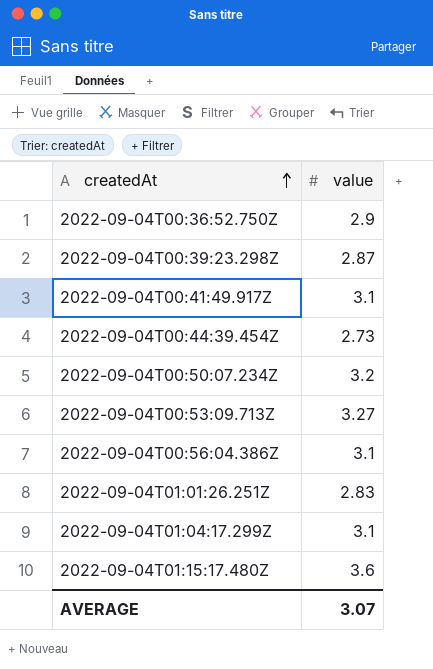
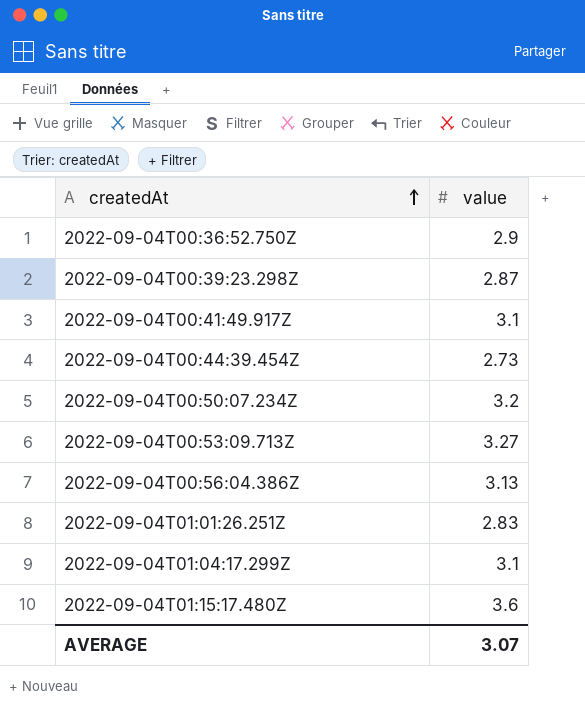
2022-09-04T00:56:04.386Z | value: 3.1 -> 3.13

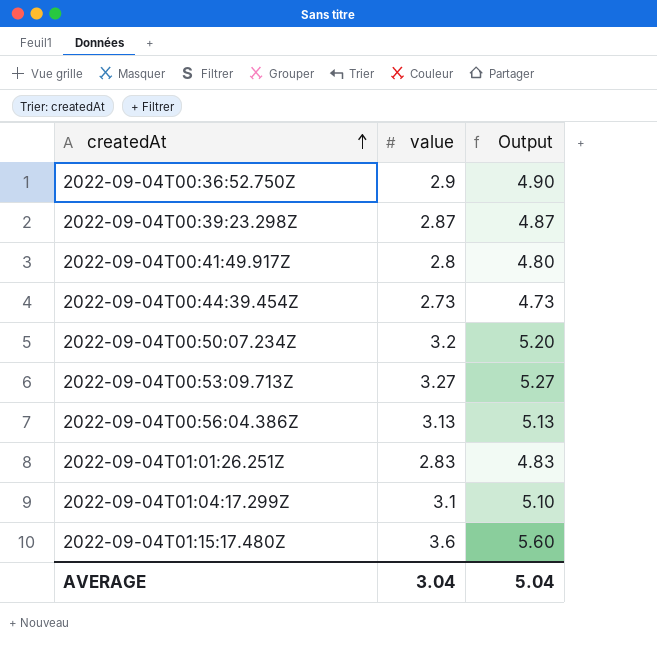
column Output | formula: none -> [value] + 2
2022-09-04T00:41:49.917Z | value: 3.1 -> 2.8
AVERAGE | value: 3.07 -> 3.04

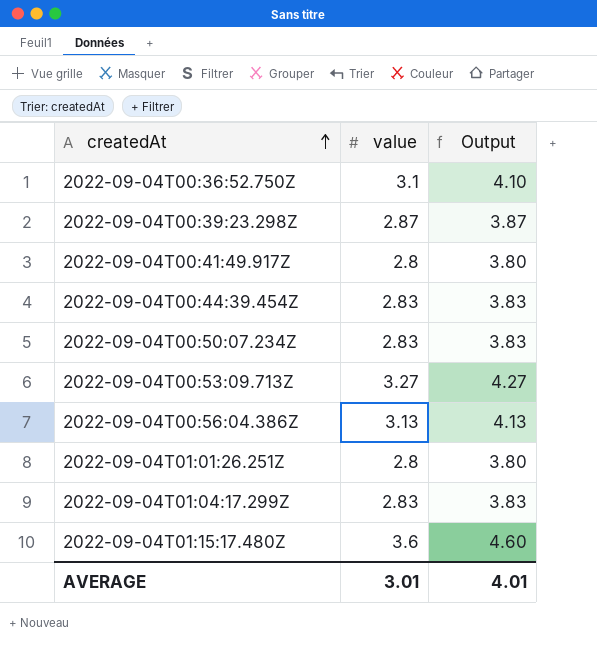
column Output | formula: [value] + 2 -> [value] + 1
2022-09-04T00:36:52.750Z | value: 2.9 -> 3.1
2022-09-04T00:44:39.454Z | value: 2.73 -> 2.83
2022-09-04T00:50:07.234Z | value: 3.2 -> 2.83
2022-09-04T01:01:26.251Z | value: 2.83 -> 2.8
2022-09-04T01:04:17.299Z | value: 3.1 -> 2.83
AVERAGE | value: 3.04 -> 3.01
AVERAGE | Output: 5.04 -> 4.01

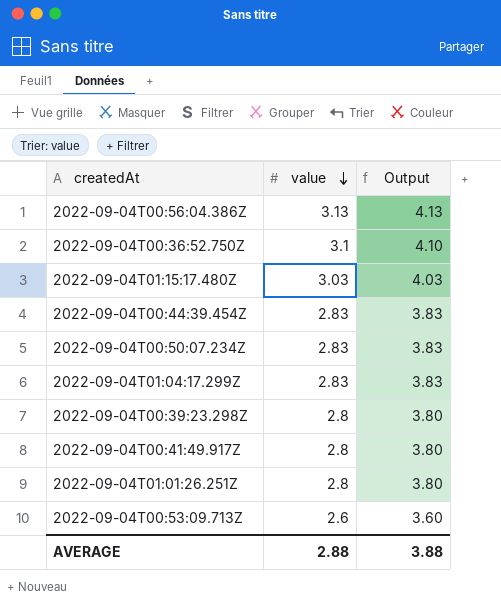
row order: createdAt ascending -> value descending
2022-09-04T01:15:17.480Z | value: 3.6 -> 3.03
2022-09-04T01:15:17.480Z | Output: 4.60 -> 4.03
2022-09-04T00:39:23.298Z | value: 2.87 -> 2.8
2022-09-04T00:39:23.298Z | Output: 3.87 -> 3.80
2022-09-04T00:53:09.713Z | value: 3.27 -> 2.6
2022-09-04T00:53:09.713Z | Output: 4.27 -> 3.60
AVERAGE | value: 3.01 -> 2.88
AVERAGE | Output: 4.01 -> 3.88

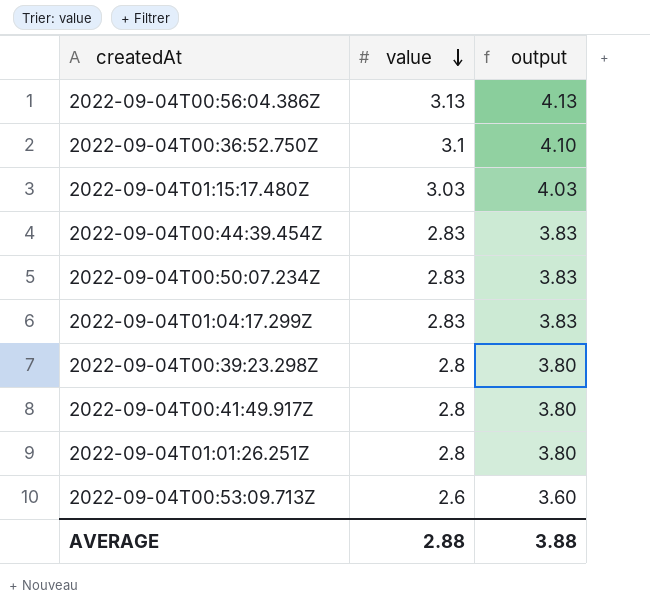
column name: Output -> output

